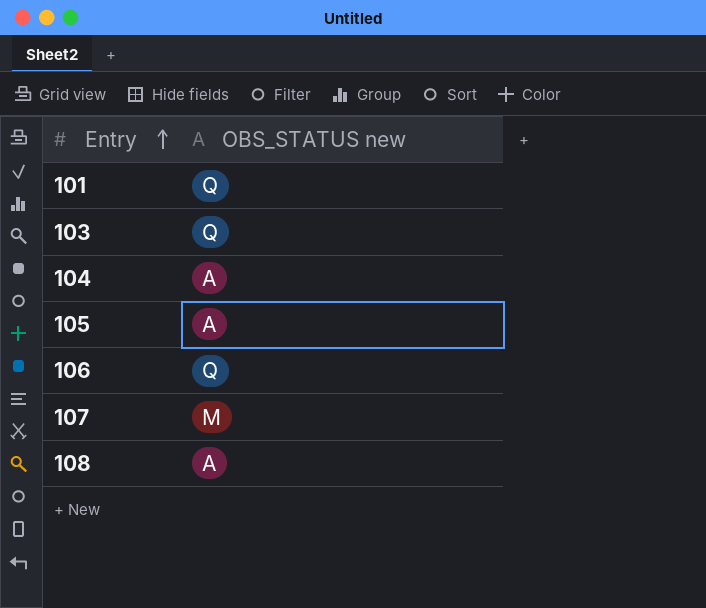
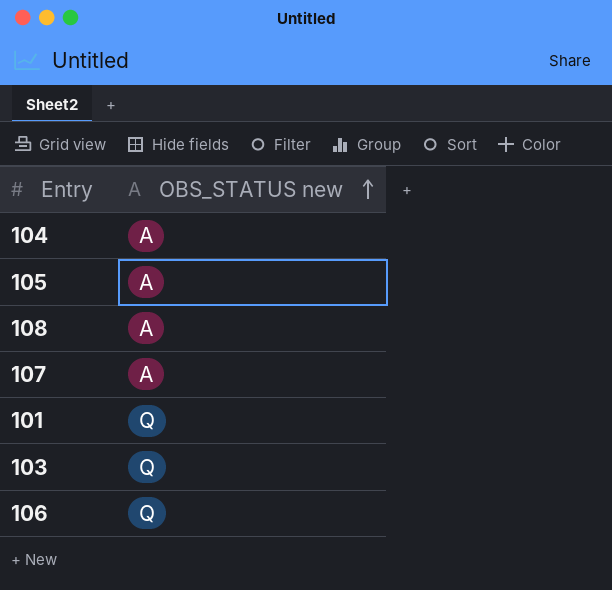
row order: Entry ascending -> OBS_STATUS new ascending
107 | OBS_STATUS new: M -> A

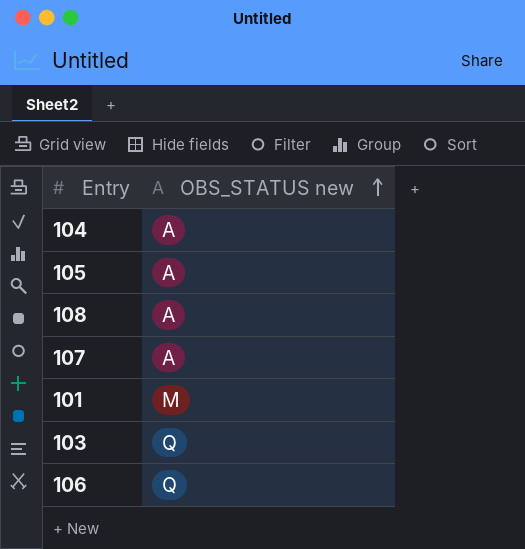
101 | OBS_STATUS new: Q -> M

